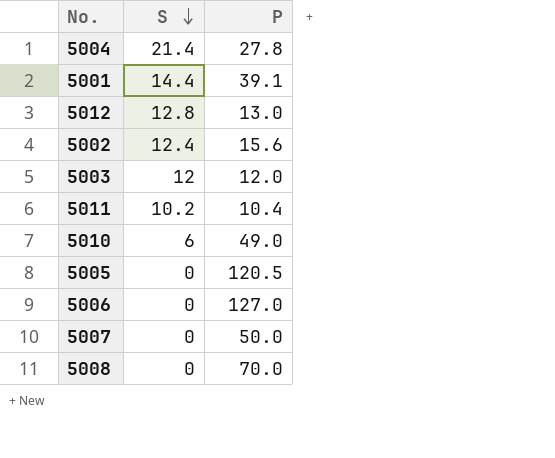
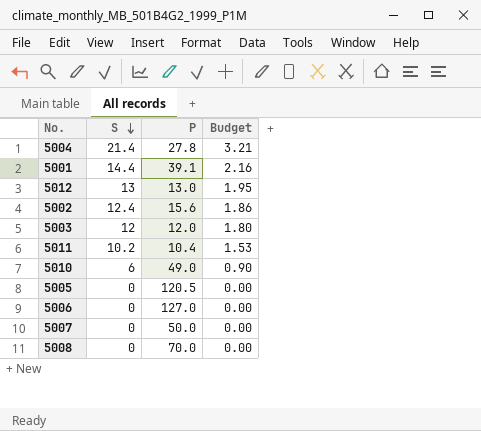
column Budget | formula: none -> [S] * 0.15
5012 | S: 12.8 -> 13

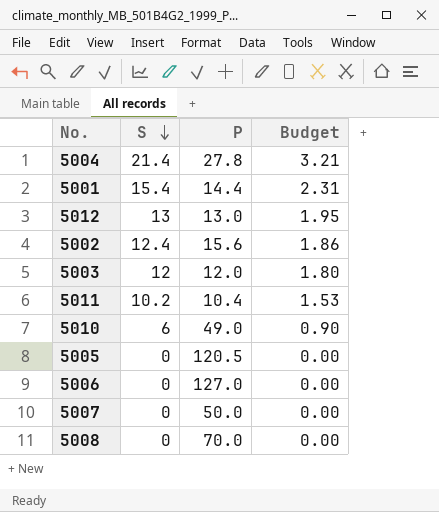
5001 | S: 14.4 -> 15.4
5001 | P: 39.1 -> 14.4
5001 | Budget: 2.16 -> 2.31

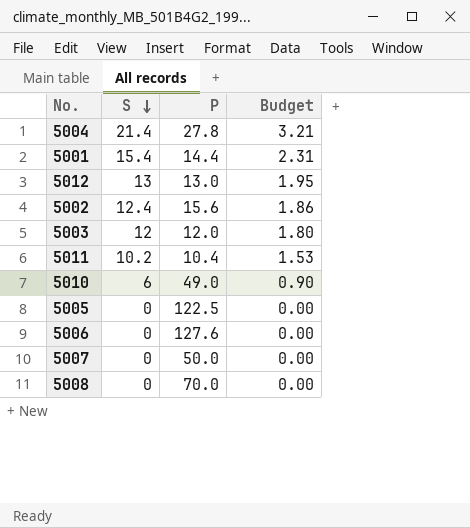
5005 | P: 120.5 -> 122.5
5006 | P: 127.0 -> 127.6

